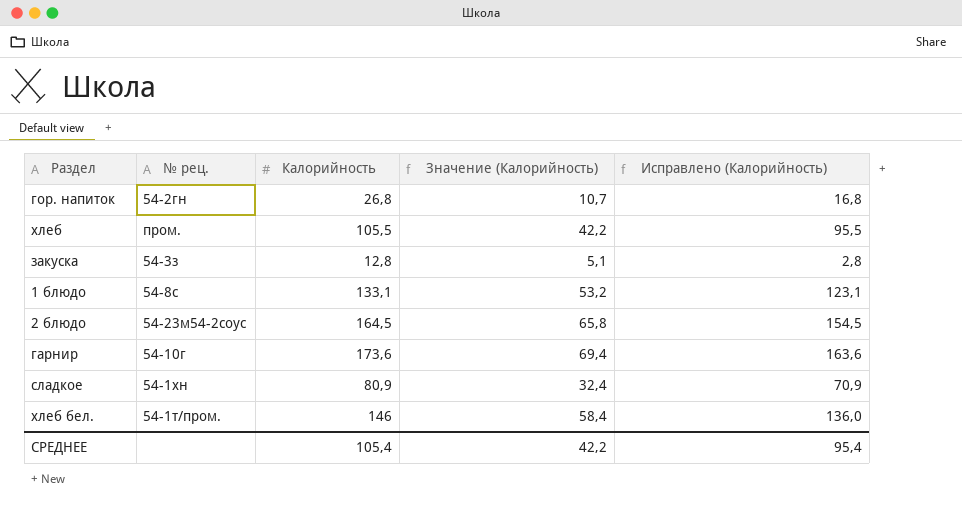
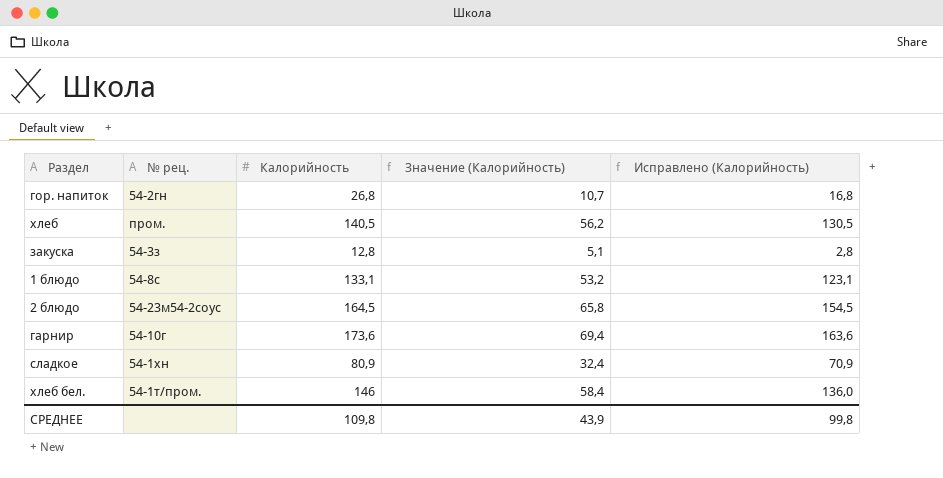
хлеб | Калорийность: 105,5 -> 140,5
хлеб | Значение (Калорийность): 42,2 -> 56,2
хлеб | Исправлено (Калорийность): 95,5 -> 130,5
СРЕДНЕЕ | Калорийность: 105,4 -> 109,8
СРЕДНЕЕ | Значение (Калорийность): 42,2 -> 43,9
СРЕДНЕЕ | Исправлено (Калорийность): 95,4 -> 99,8

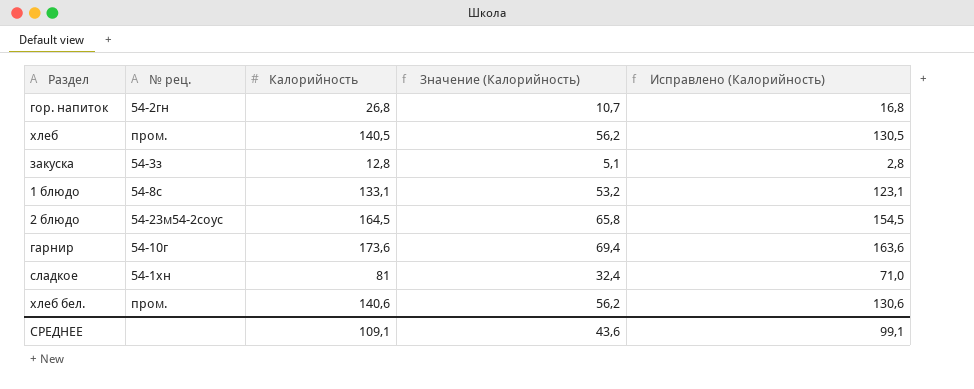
сладкое | Калорийность: 80,9 -> 81
сладкое | Исправлено (Калорийность): 70,9 -> 71,0
хлеб бел. | № рец.: 54-1т/пром. -> пром.
хлеб бел. | Калорийность: 146 -> 140,6
хлеб бел. | Значение (Калорийность): 58,4 -> 56,2
хлеб бел. | Исправлено (Калорийность): 136,0 -> 130,6
СРЕДНЕЕ | Калорийность: 109,8 -> 109,1
СРЕДНЕЕ | Значение (Калорийность): 43,9 -> 43,6
СРЕДНЕЕ | Исправлено (Калорийность): 99,8 -> 99,1

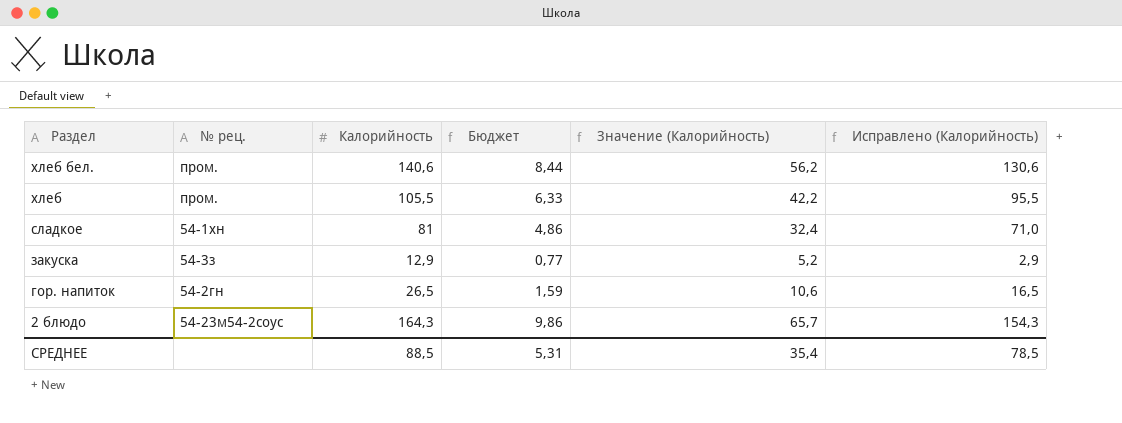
row order: none -> Раздел descending
column Бюджет | formula: none -> [Калорийность] * 0,06
row 1 блюдо: 54-8с | 133,1 | 53,2 | 123,1 -> none
row гарнир: 54-10г | 173,6 | 69,4 | 163,6 -> none
хлеб | Калорийность: 140,5 -> 105,5
хлеб | Значение (Калорийность): 56,2 -> 42,2
хлеб | Исправлено (Калорийность): 130,5 -> 95,5
закуска | Калорийность: 12,8 -> 12,9
закуска | Значение (Калорийность): 5,1 -> 5,2
закуска | Исправлено (Калорийность): 2,8 -> 2,9
гор. напиток | Калорийность: 26,8 -> 26,5
гор. напиток | Значение (Калорийность): 10,7 -> 10,6
гор. напиток | Исправлено (Калорийность): 16,8 -> 16,5
2 блюдо | Калорийность: 164,5 -> 164,3
2 блюдо | Значение (Калорийность): 65,8 -> 65,7
2 блюдо | Исправлено (Калорийность): 154,5 -> 154,3
СРЕДНЕЕ | Калорийность: 109,1 -> 88,5
СРЕДНЕЕ | Значение (Калорийность): 43,6 -> 35,4
СРЕДНЕЕ | Исправлено (Калорийность): 99,1 -> 78,5

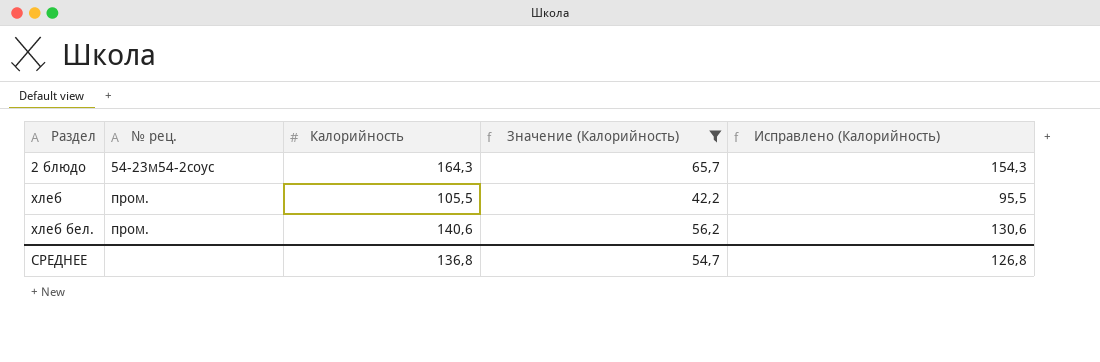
filter: none -> Значение (Калорийность) >= 42,2
row order: Раздел descending -> Раздел ascending
column Бюджет | formula: [Калорийность] * 0,06 -> none
СРЕДНЕЕ | Калорийность: 88,5 -> 136,8
СРЕДНЕЕ | Значение (Калорийность): 35,4 -> 54,7
СРЕДНЕЕ | Исправлено (Калорийность): 78,5 -> 126,8

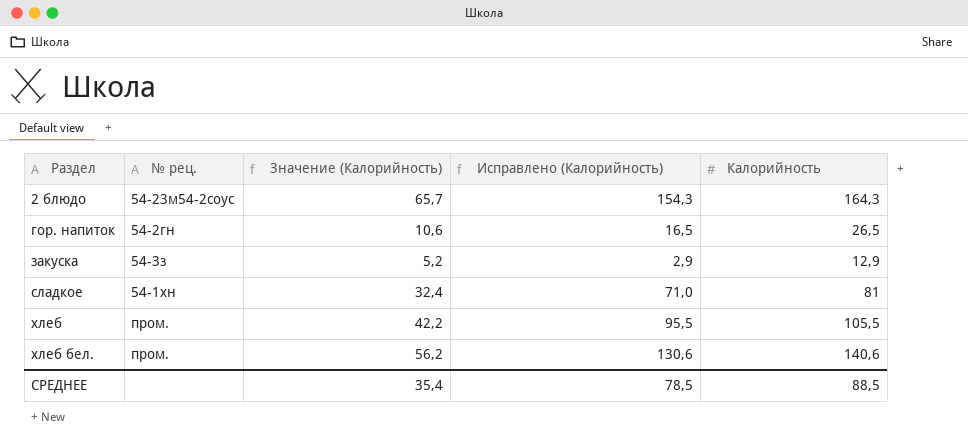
filter: Значение (Калорийность) >= 42,2 -> none
column Калорийность | position: 3 -> 5
СРЕДНЕЕ | Значение (Калорийность): 54,7 -> 35,4
СРЕДНЕЕ | Исправлено (Калорийность): 126,8 -> 78,5
СРЕДНЕЕ | Калорийность: 136,8 -> 88,5

